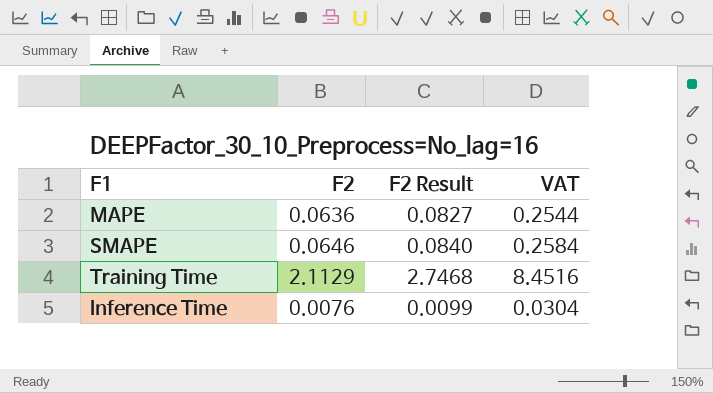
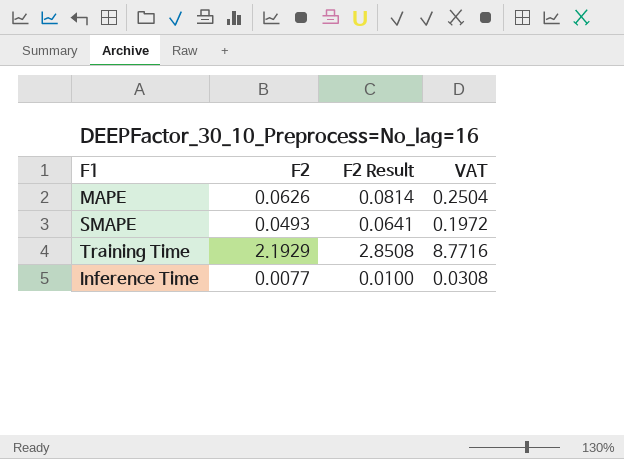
MAPE | F2: 0.0636 -> 0.0626
MAPE | F2 Result: 0.0827 -> 0.0814
MAPE | VAT: 0.2544 -> 0.2504
SMAPE | F2: 0.0646 -> 0.0493
SMAPE | F2 Result: 0.0840 -> 0.0641
SMAPE | VAT: 0.2584 -> 0.1972
Training Time | F2: 2.1129 -> 2.1929
Training Time | F2 Result: 2.7468 -> 2.8508
Training Time | VAT: 8.4516 -> 8.7716
Inference Time | F2: 0.0076 -> 0.0077
Inference Time | F2 Result: 0.0099 -> 0.0100
Inference Time | VAT: 0.0304 -> 0.0308

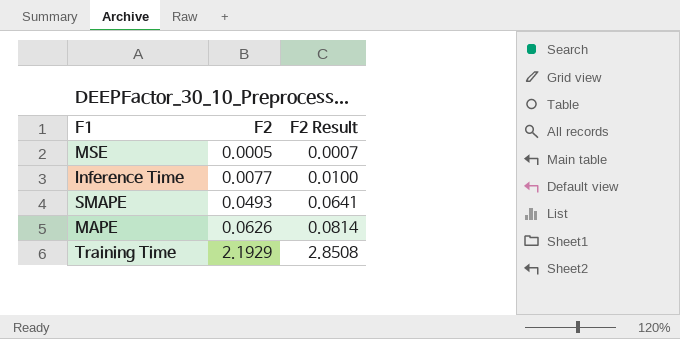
row order: none -> F2 ascending
column VAT | formula: [F2] * 4 -> none
row MSE: none -> 0.0005 | 0.0007

